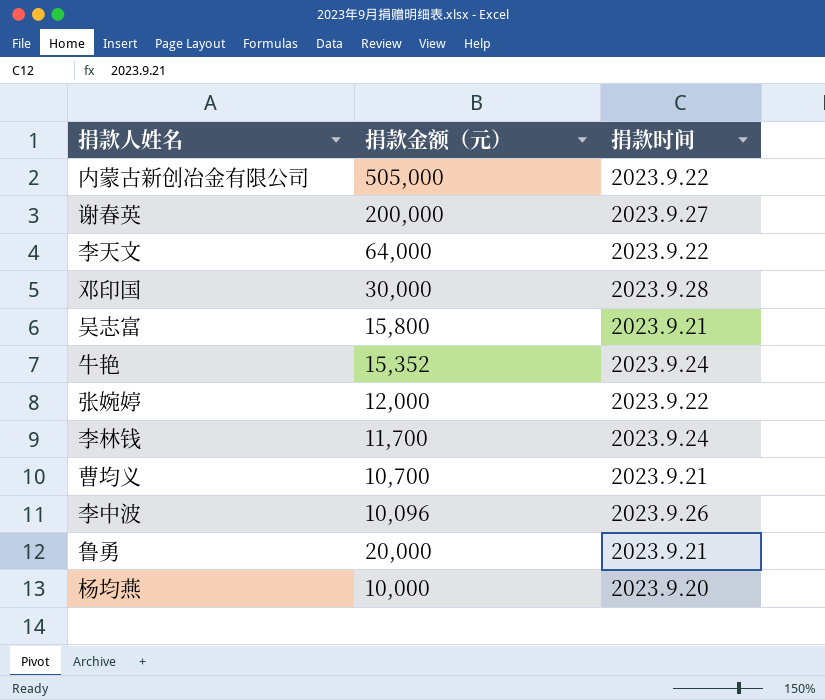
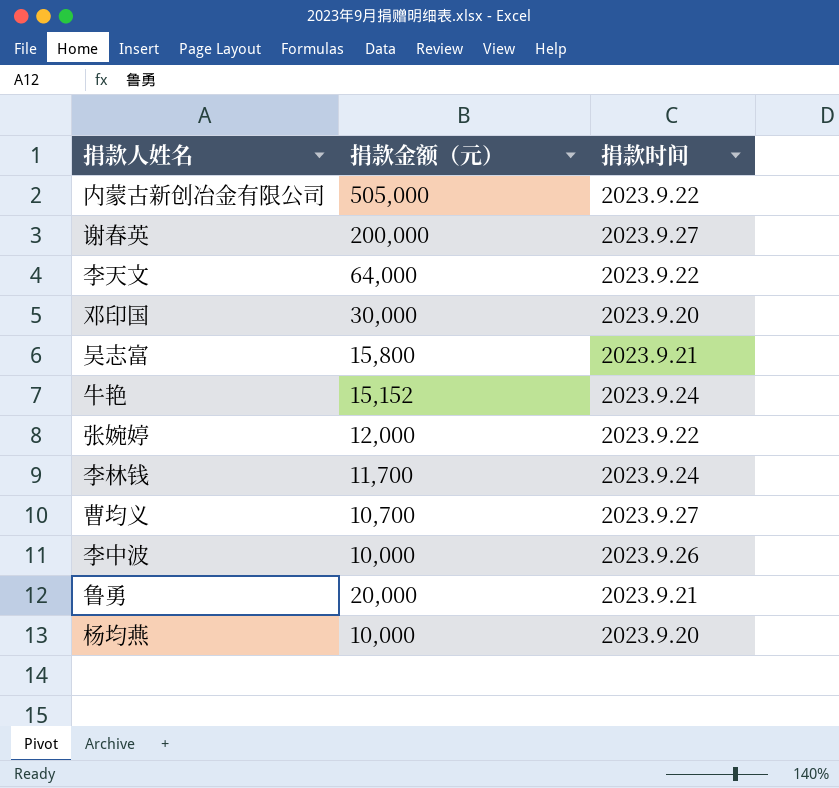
邓印国 | 捐款时间: 2023.9.28 -> 2023.9.20
牛艳 | 捐款金额（元）: 15,352 -> 15,152
曹均义 | 捐款时间: 2023.9.21 -> 2023.9.27
李中波 | 捐款金额（元）: 10,096 -> 10,000

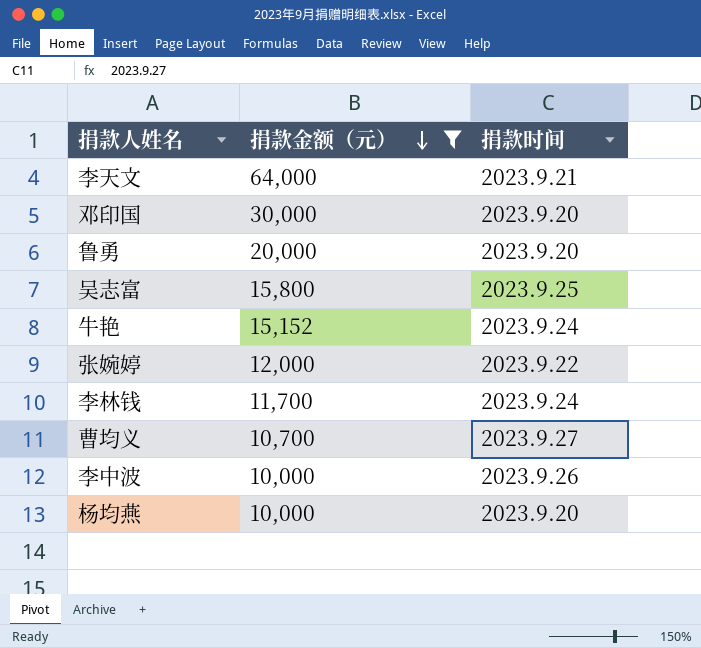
filter: none -> 捐款金额（元） <= 64,000
row order: none -> 捐款金额（元） descending
李天文 | 捐款时间: 2023.9.22 -> 2023.9.21
鲁勇 | 捐款时间: 2023.9.21 -> 2023.9.20
吴志富 | 捐款时间: 2023.9.21 -> 2023.9.25

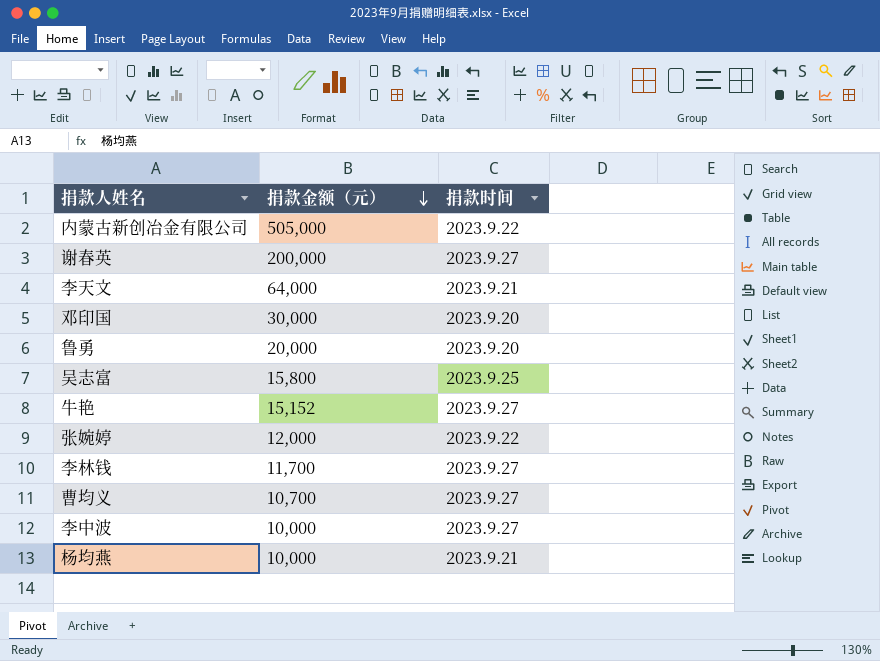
filter: 捐款金额（元） <= 64,000 -> none
牛艳 | 捐款时间: 2023.9.24 -> 2023.9.27
李林钱 | 捐款时间: 2023.9.24 -> 2023.9.27
李中波 | 捐款时间: 2023.9.26 -> 2023.9.27
杨均燕 | 捐款时间: 2023.9.20 -> 2023.9.21

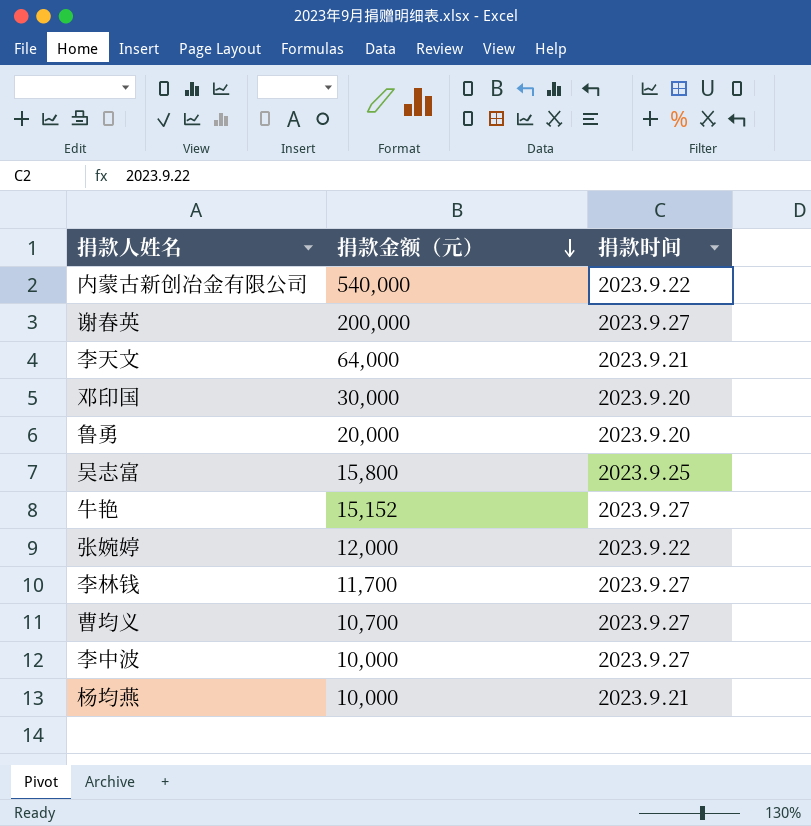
内蒙古新创冶金有限公司 | 捐款金额（元）: 505,000 -> 540,000

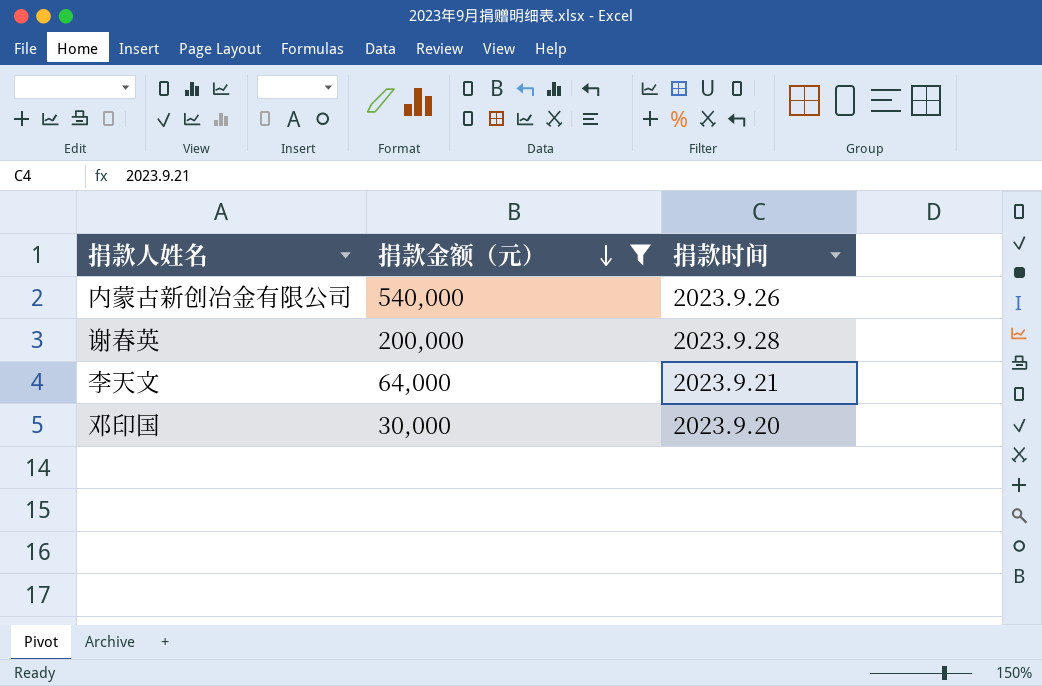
filter: none -> 捐款金额（元） >= 30,000
内蒙古新创冶金有限公司 | 捐款时间: 2023.9.22 -> 2023.9.26
谢春英 | 捐款时间: 2023.9.27 -> 2023.9.28

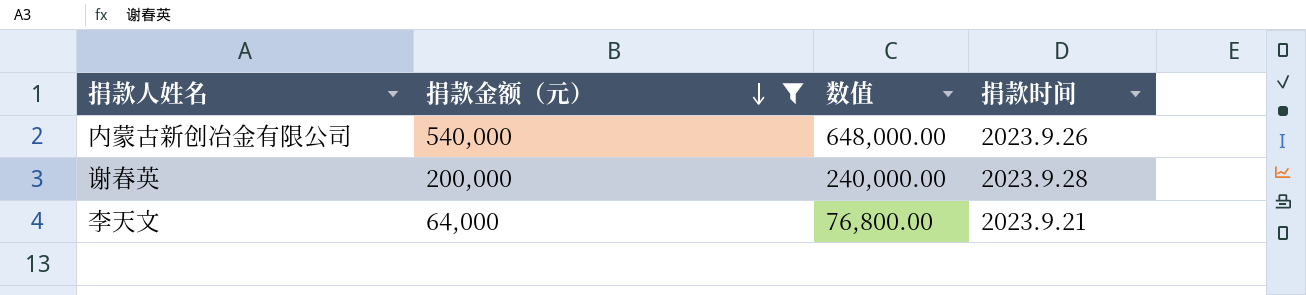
column 数值 | formula: none -> [捐款金额（元）] * 1.2
row 邓印国: 30,000 | 2023.9.20 -> none

